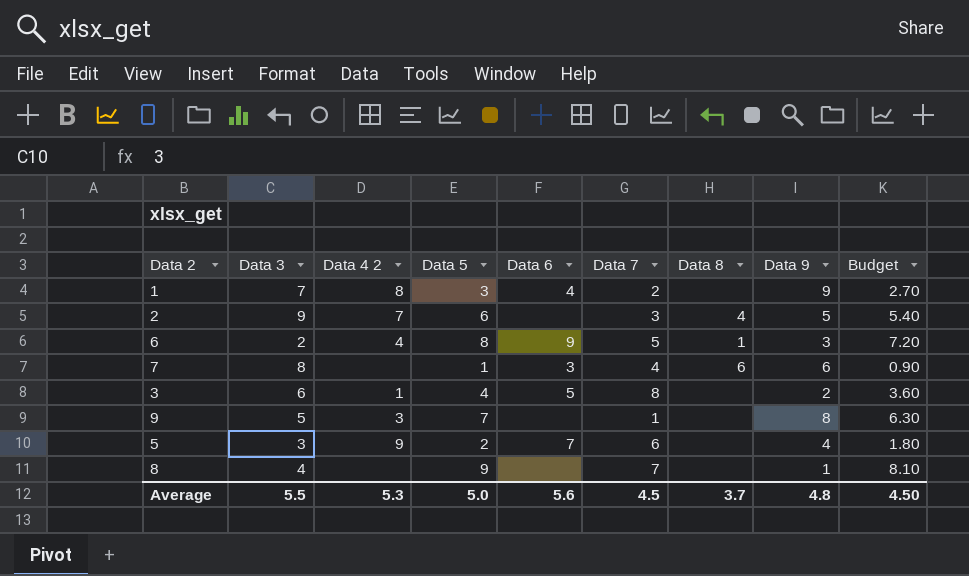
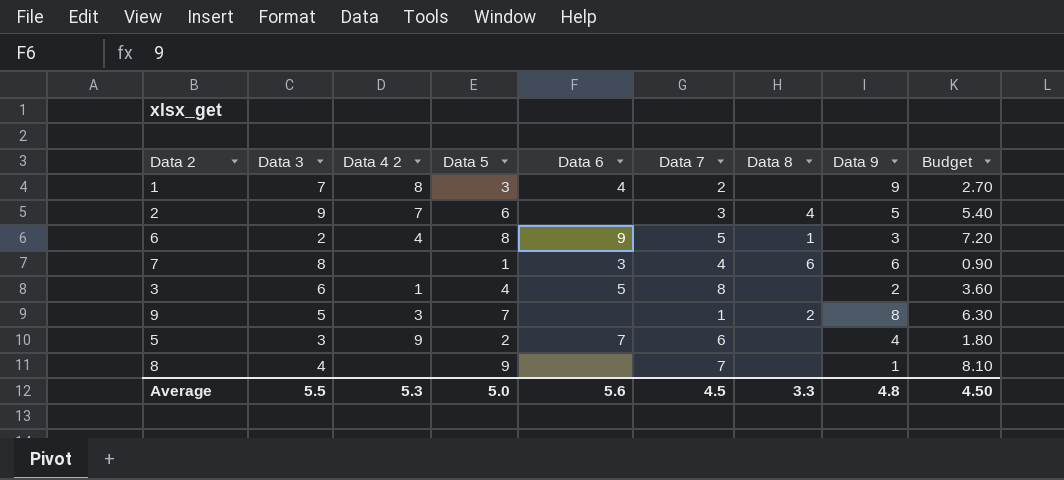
9 | Data 8: none -> 2
Average | Data 8: 3.7 -> 3.3

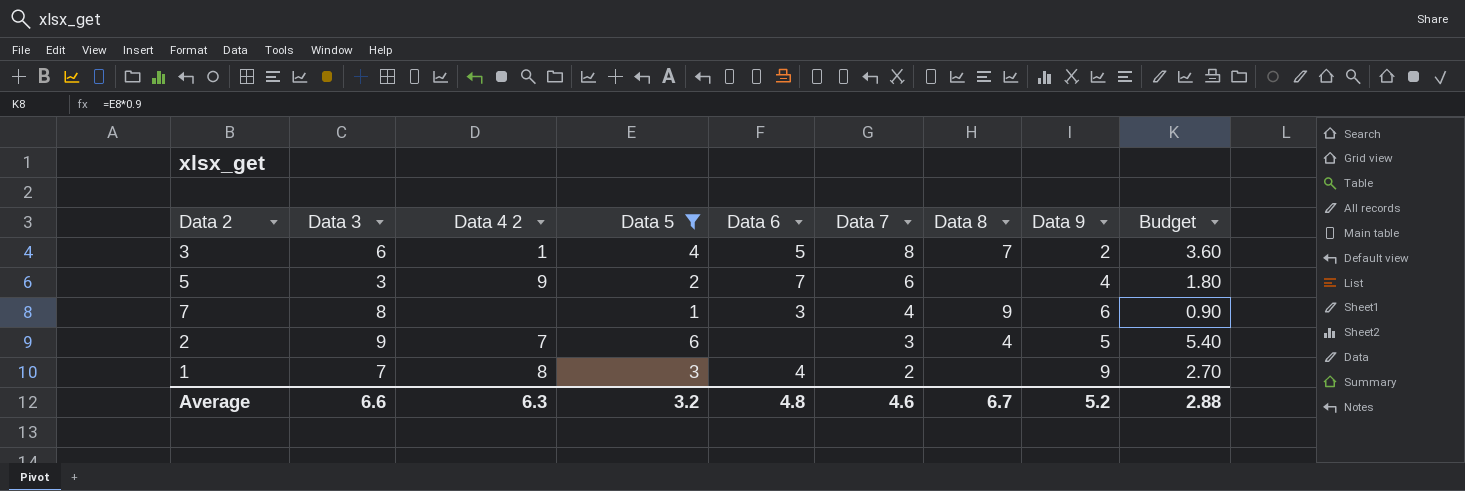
filter: none -> Data 5 <= 6
row order: none -> Data 7 descending
3 | Data 8: none -> 7
7 | Data 8: 6 -> 9
Average | Data 3: 5.5 -> 6.6
Average | Data 4 2: 5.3 -> 6.3
Average | Data 5: 5.0 -> 3.2
Average | Data 6: 5.6 -> 4.8
Average | Data 7: 4.5 -> 4.6
Average | Data 8: 3.3 -> 6.7
Average | Data 9: 4.8 -> 5.2
Average | Budget: 4.50 -> 2.88

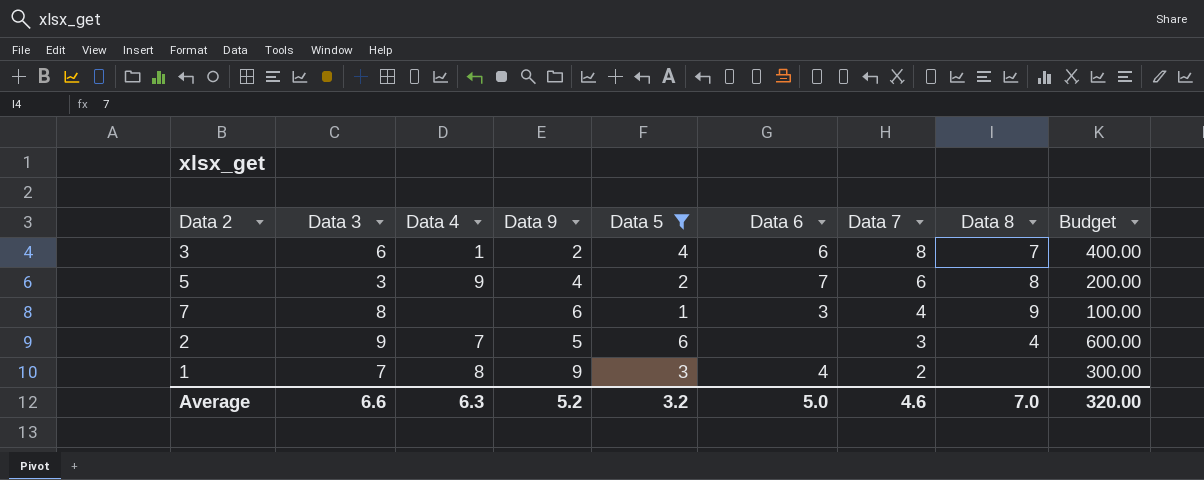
column name: Data 4 2 -> Data 4
column Data 9 | position: 8 -> 4
column Budget | formula: [Data 5] * 0.9 -> [Data 5] * 100
3 | Data 6: 5 -> 6
5 | Data 8: none -> 8
Average | Data 6: 4.8 -> 5.0
Average | Data 8: 6.7 -> 7.0
Average | Budget: 2.88 -> 320.00

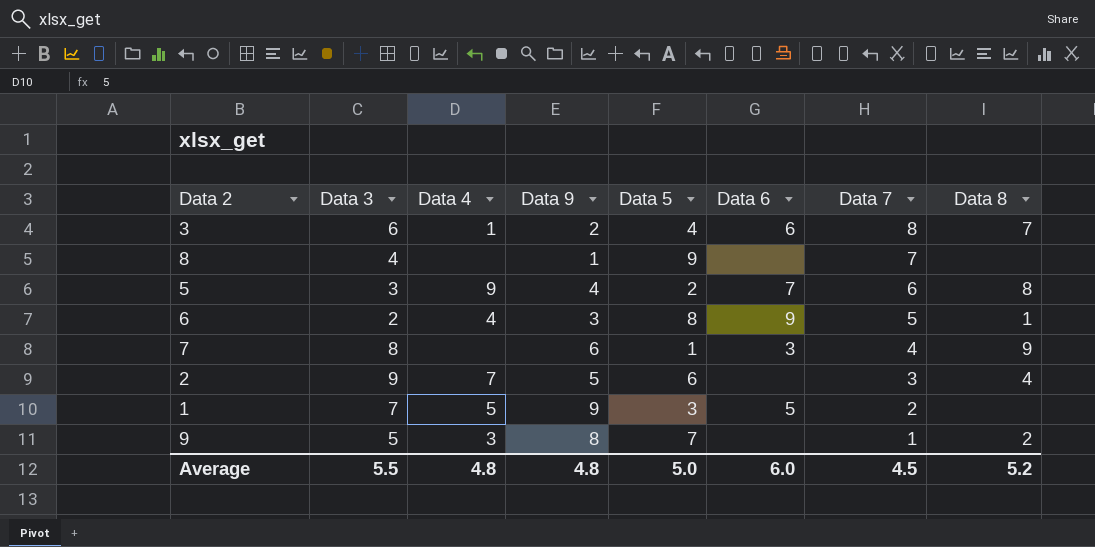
filter: Data 5 <= 6 -> none
column Budget | formula: [Data 5] * 100 -> none
1 | Data 4: 8 -> 5
1 | Data 6: 4 -> 5
Average | Data 3: 6.6 -> 5.5
Average | Data 4: 6.3 -> 4.8
Average | Data 9: 5.2 -> 4.8
Average | Data 5: 3.2 -> 5.0
Average | Data 6: 5.0 -> 6.0
Average | Data 7: 4.6 -> 4.5
Average | Data 8: 7.0 -> 5.2

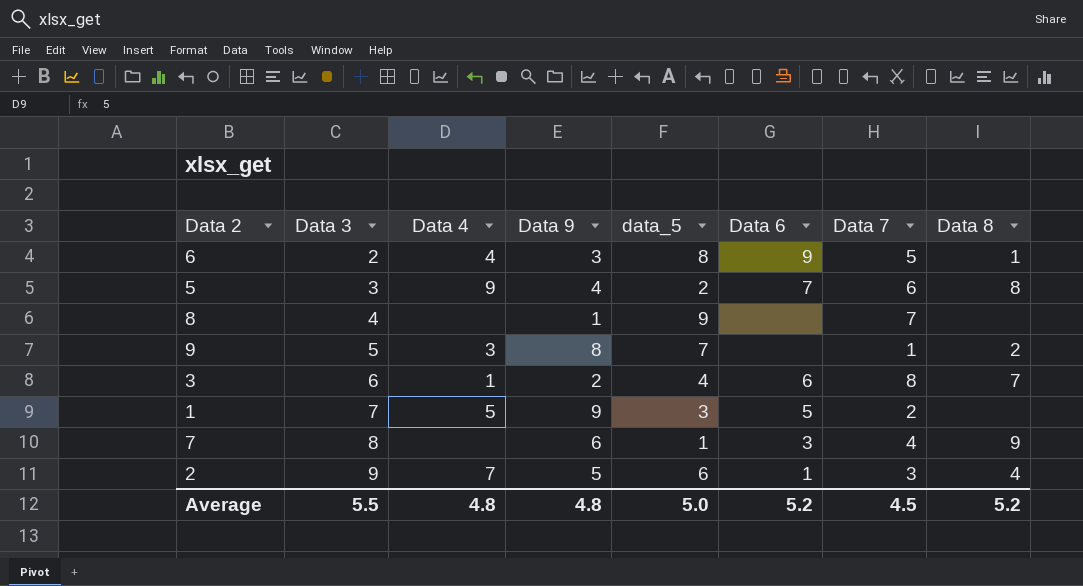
row order: Data 7 descending -> Data 3 ascending
column name: Data 5 -> data_5
2 | Data 6: none -> 1
Average | Data 6: 6.0 -> 5.2

